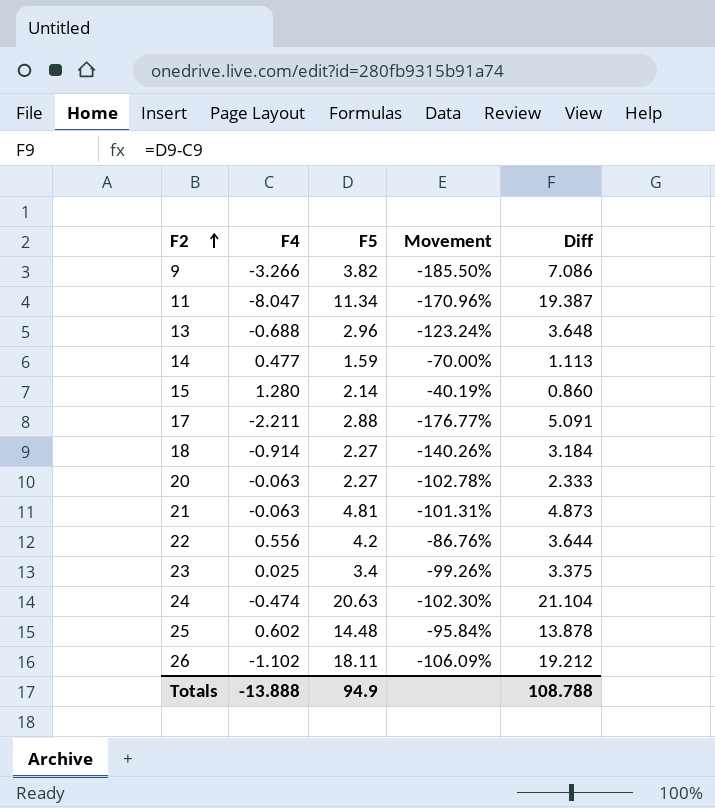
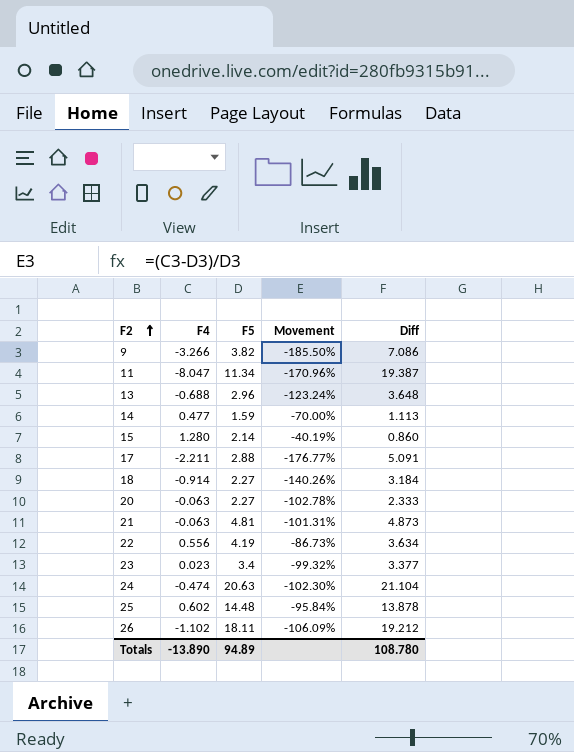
22 | F5: 4.2 -> 4.19
22 | Movement: -86.76% -> -86.73%
22 | Diff: 3.644 -> 3.634
23 | F4: 0.025 -> 0.023
23 | Movement: -99.26% -> -99.32%
23 | Diff: 3.375 -> 3.377
Totals | F4: -13.888 -> -13.890
Totals | F5: 94.9 -> 94.89
Totals | Diff: 108.788 -> 108.780

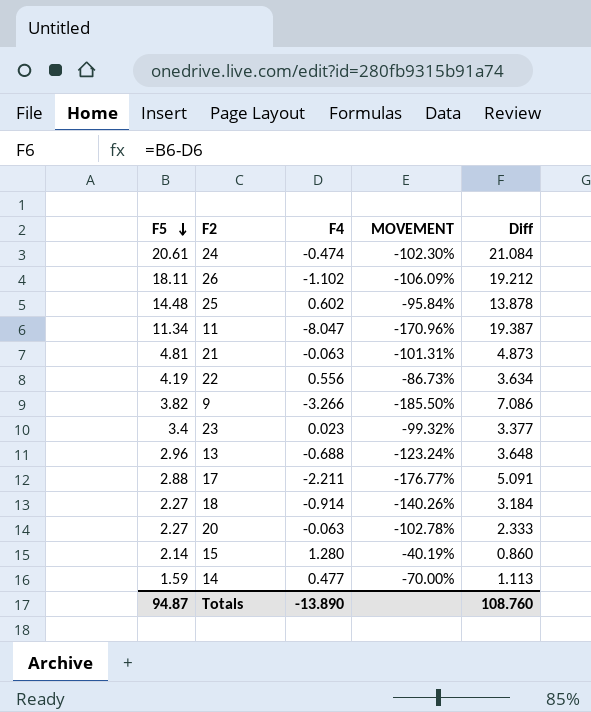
row order: F2 ascending -> F5 descending
column F5 | position: 3 -> 1
column name: Movement -> MOVEMENT
24 | F5: 20.63 -> 20.61
24 | Diff: 21.104 -> 21.084
Totals | F5: 94.89 -> 94.87
Totals | Diff: 108.780 -> 108.760

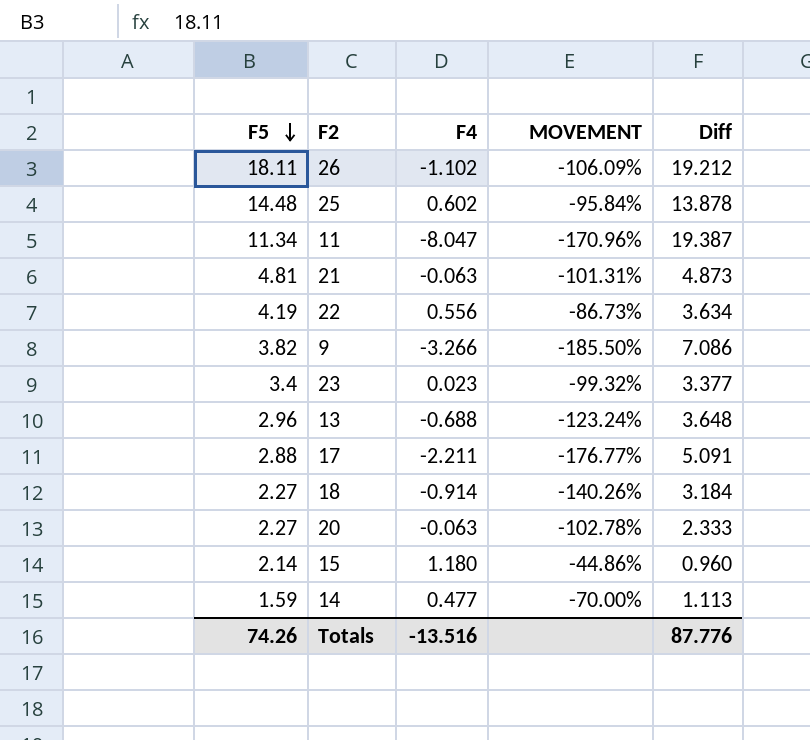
row 24: 20.61 | -0.474 | -102.30% | 21.084 -> none
15 | F4: 1.280 -> 1.180
15 | MOVEMENT: -40.19% -> -44.86%
15 | Diff: 0.860 -> 0.960
Totals | F5: 94.87 -> 74.26
Totals | F4: -13.890 -> -13.516
Totals | Diff: 108.760 -> 87.776

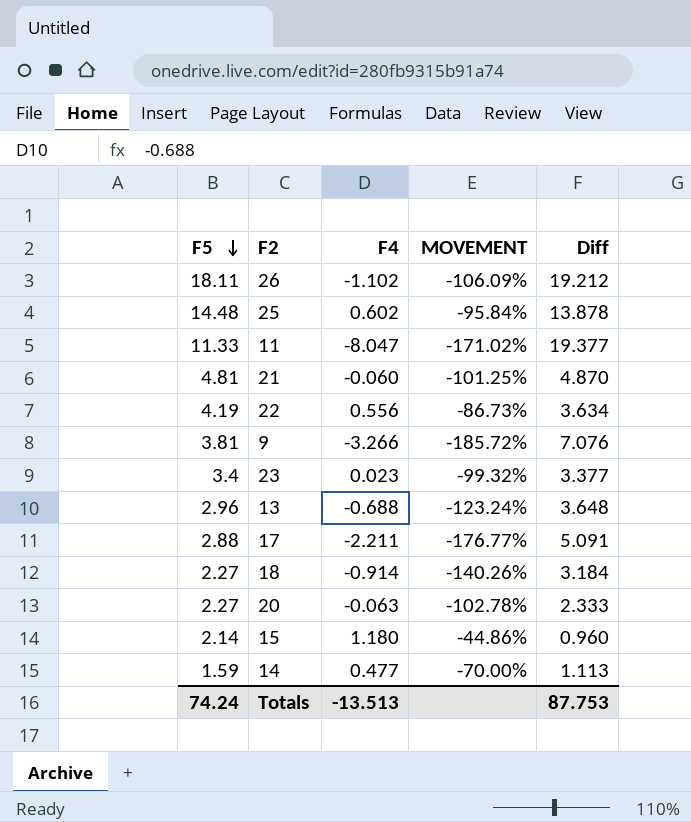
11 | F5: 11.34 -> 11.33
11 | MOVEMENT: -170.96% -> -171.02%
11 | Diff: 19.387 -> 19.377
21 | F4: -0.063 -> -0.060
21 | MOVEMENT: -101.31% -> -101.25%
21 | Diff: 4.873 -> 4.870
9 | F5: 3.82 -> 3.81
9 | MOVEMENT: -185.50% -> -185.72%
9 | Diff: 7.086 -> 7.076
Totals | F5: 74.26 -> 74.24
Totals | F4: -13.516 -> -13.513
Totals | Diff: 87.776 -> 87.753

